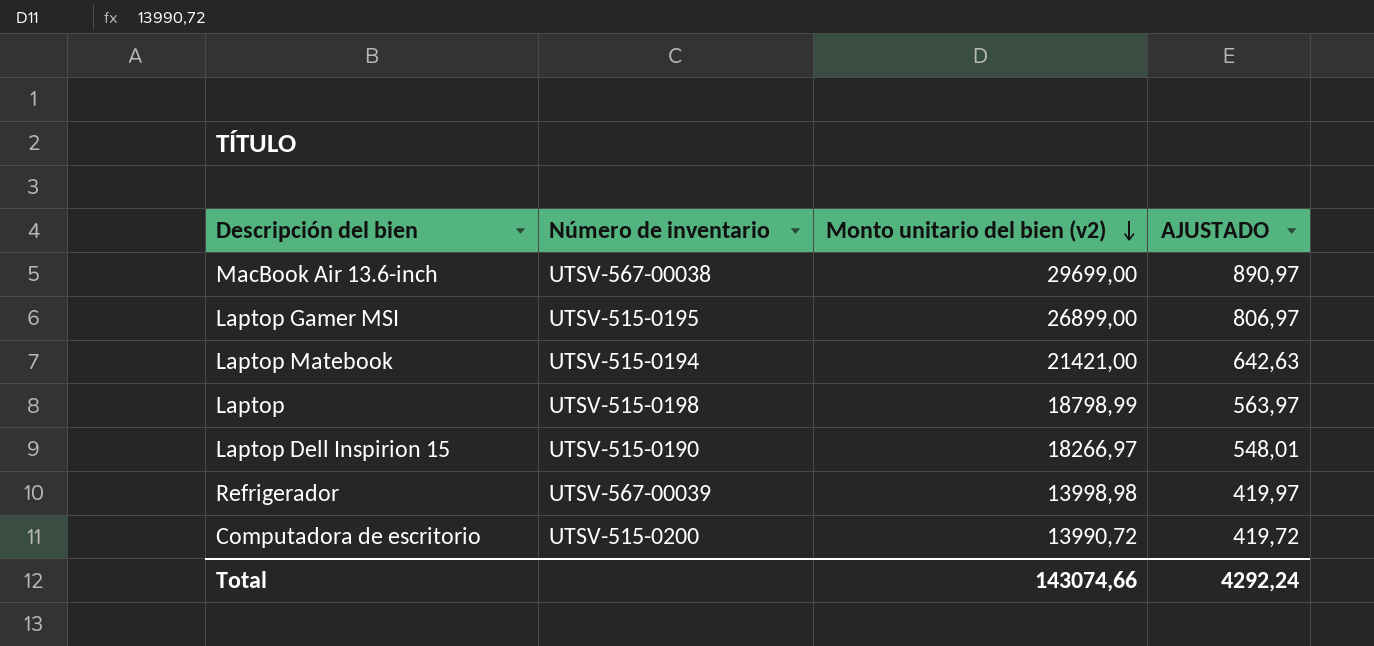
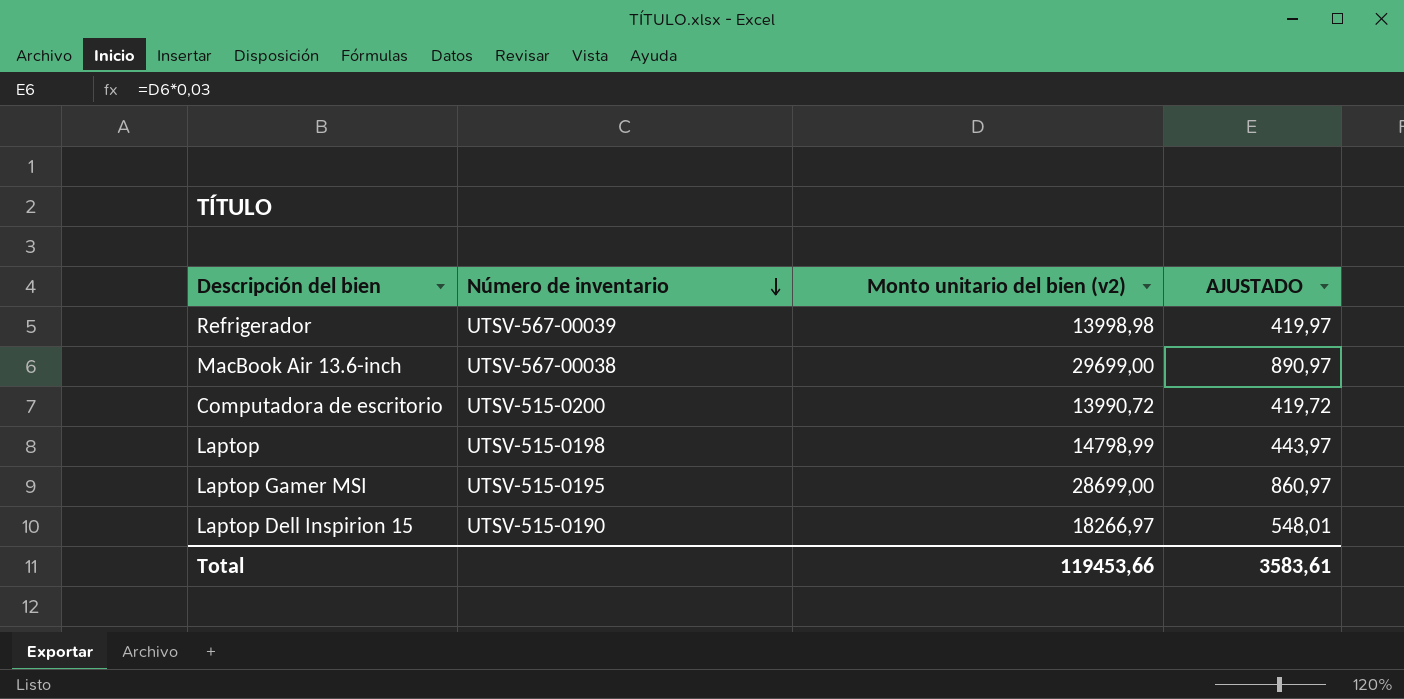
row order: Monto unitario del bien (v2) descending -> Número de inventario descending
row Laptop Matebook: UTSV-515-0194 | 21421,00 | 642,63 -> none
Laptop | Monto unitario del bien (v2): 18798,99 -> 14798,99
Laptop | AJUSTADO: 563,97 -> 443,97
Laptop Gamer MSI | Monto unitario del bien (v2): 26899,00 -> 28699,00
Laptop Gamer MSI | AJUSTADO: 806,97 -> 860,97
Total | Monto unitario del bien (v2): 143074,66 -> 119453,66
Total | AJUSTADO: 4292,24 -> 3583,61

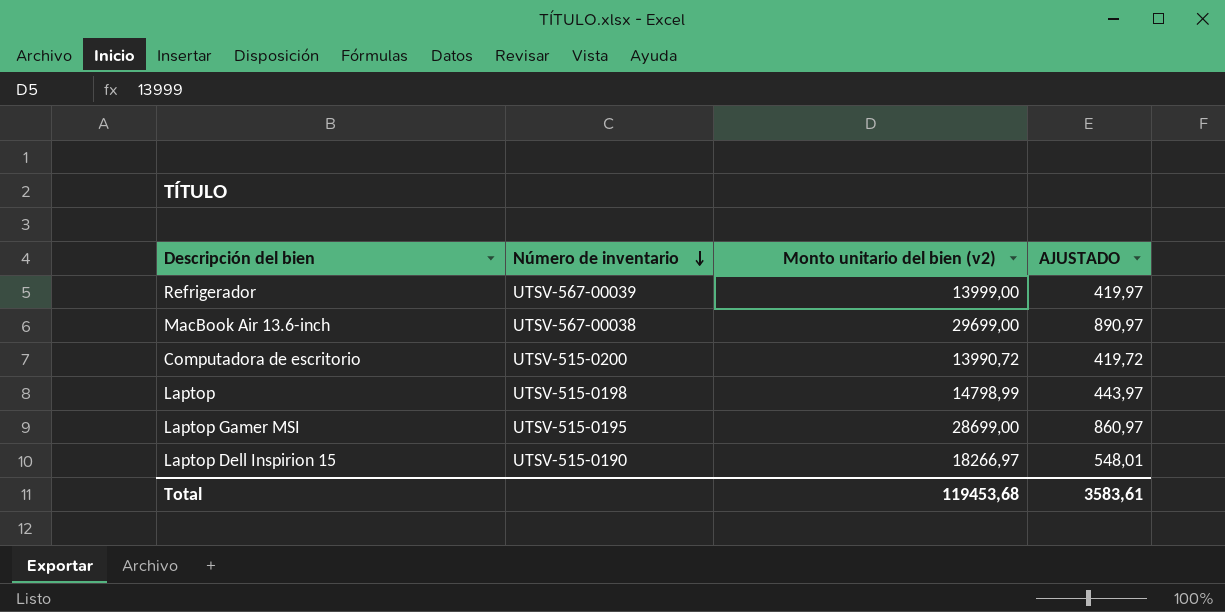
Refrigerador | Monto unitario del bien (v2): 13998,98 -> 13999,00
Total | Monto unitario del bien (v2): 119453,66 -> 119453,68

